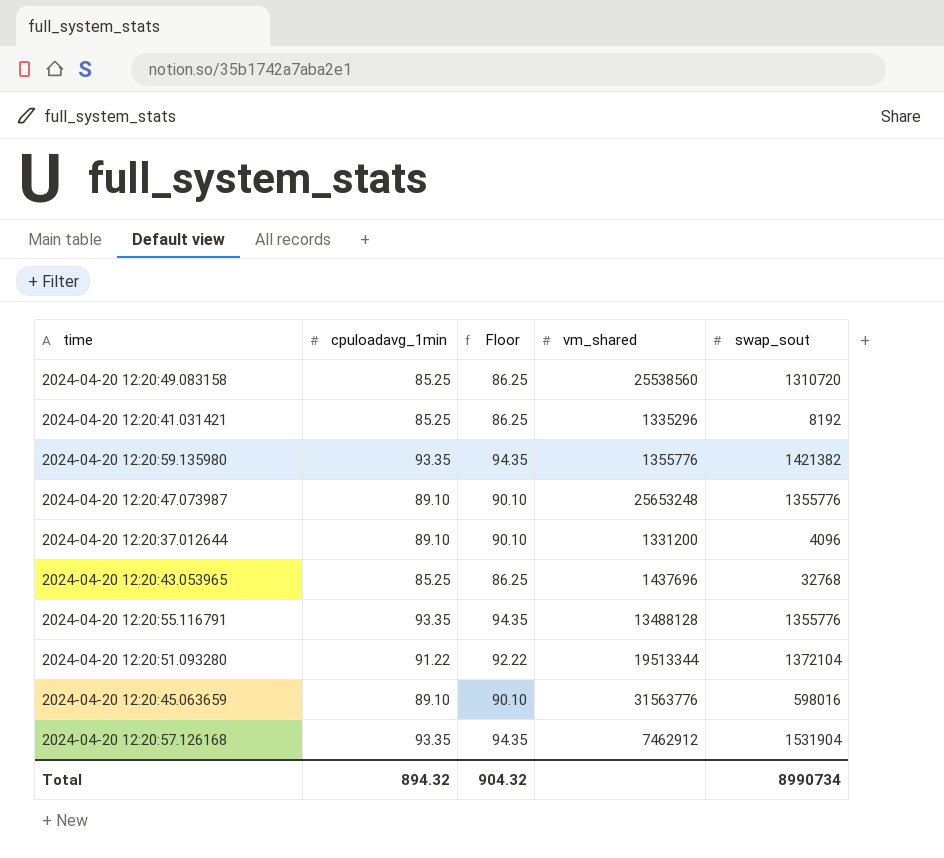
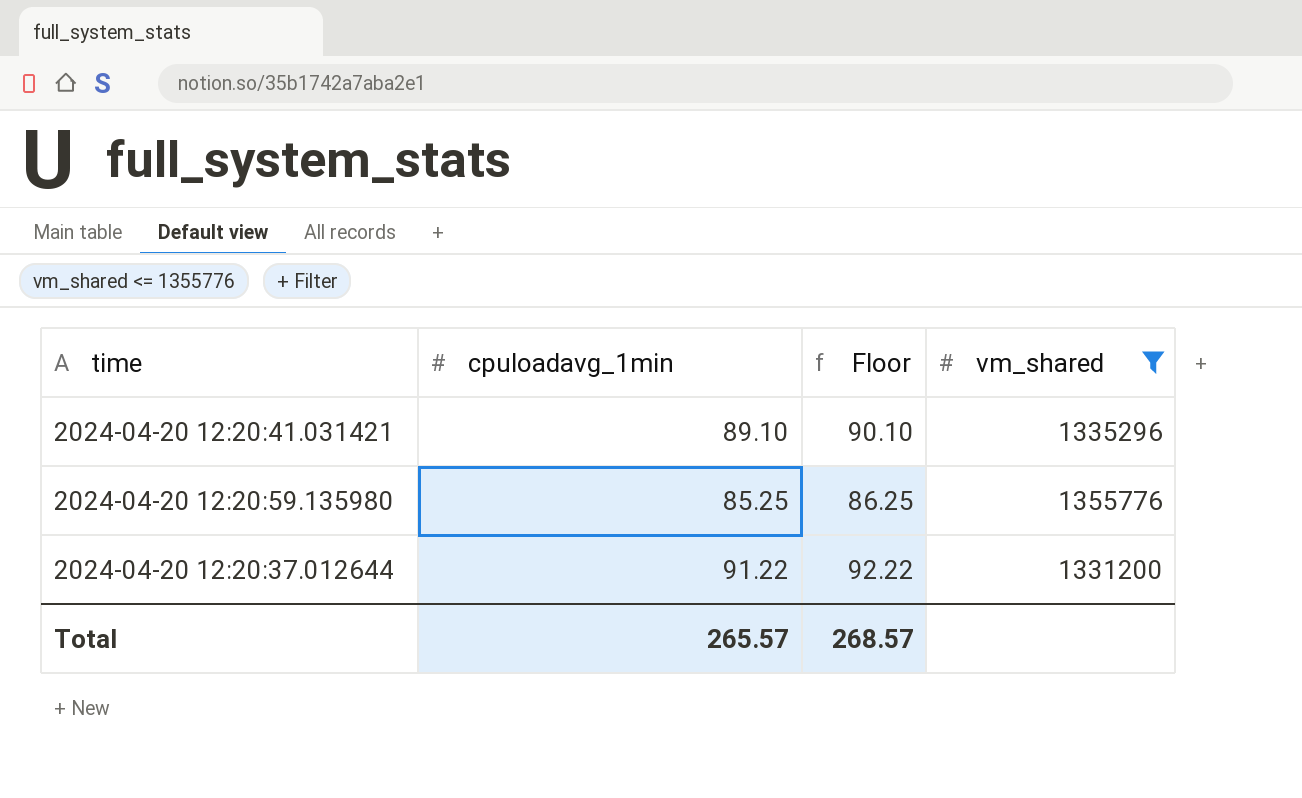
filter: none -> vm_shared <= 1355776
column swap_sout | position: 5 -> none
2024-04-20 12:20:41.031421 | cpuloadavg_1min: 85.25 -> 89.10
2024-04-20 12:20:41.031421 | Floor: 86.25 -> 90.10
2024-04-20 12:20:59.135980 | cpuloadavg_1min: 93.35 -> 85.25
2024-04-20 12:20:59.135980 | Floor: 94.35 -> 86.25
2024-04-20 12:20:37.012644 | cpuloadavg_1min: 89.10 -> 91.22
2024-04-20 12:20:37.012644 | Floor: 90.10 -> 92.22
Total | cpuloadavg_1min: 894.32 -> 265.57
Total | Floor: 904.32 -> 268.57

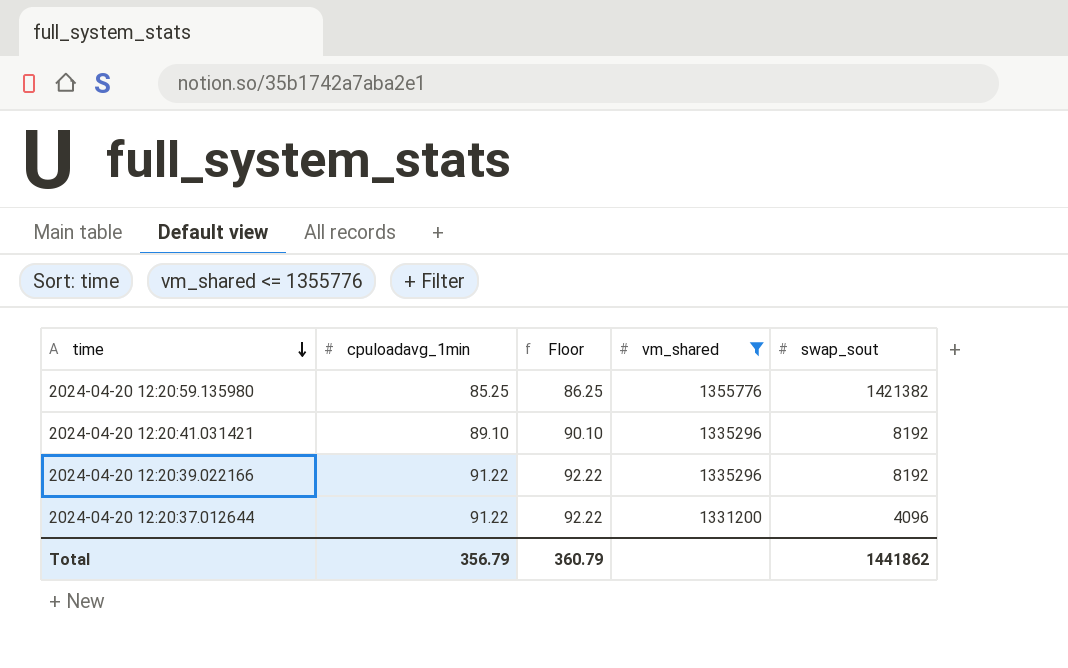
row order: none -> time descending
column swap_sout | position: none -> 5
row 2024-04-20 12:20:39.022166: none -> 91.22 | 92.22 | 1335296 | 8192
Total | cpuloadavg_1min: 265.57 -> 356.79
Total | Floor: 268.57 -> 360.79

